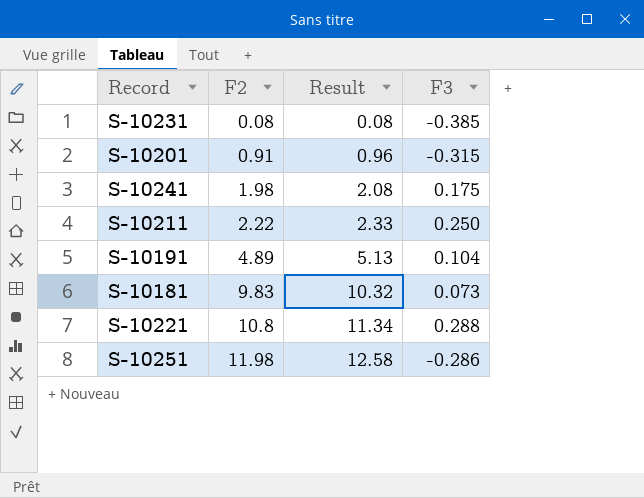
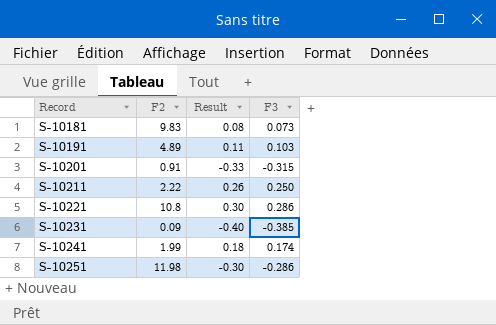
row order: F2 ascending -> Record ascending
column Result | formula: [F2] * 1.05 -> [F3] * 1.05
S-10191 | F3: 0.104 -> 0.103
S-10221 | F3: 0.288 -> 0.286
S-10231 | F2: 0.08 -> 0.09
S-10241 | F2: 1.98 -> 1.99
S-10241 | F3: 0.175 -> 0.174

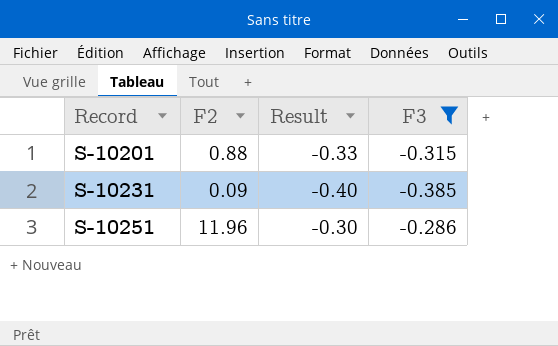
filter: none -> F3 <= -0.286
S-10201 | F2: 0.91 -> 0.88
S-10251 | F2: 11.98 -> 11.96

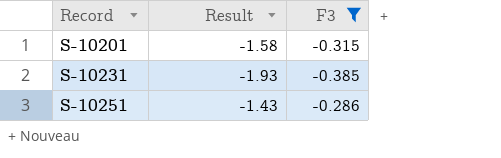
column F2 | position: 2 -> none
column Result | formula: [F3] * 1.05 -> [F3] * 5

